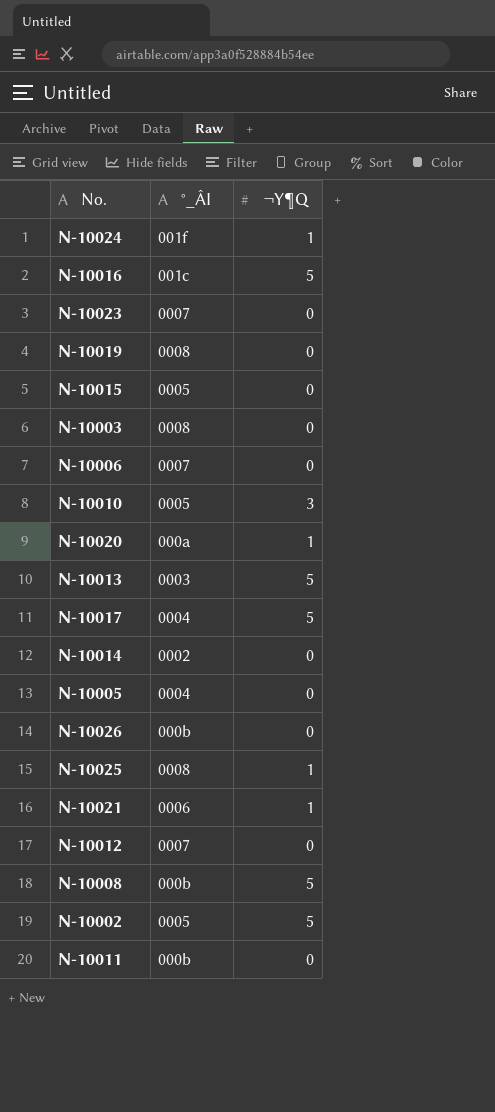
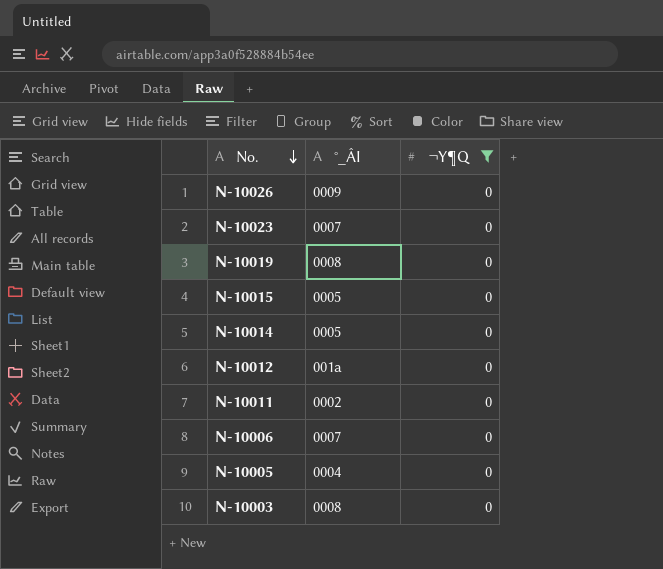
filter: none -> ¬Y¶Q = 0
row order: none -> No. descending
N-10026 | °_ÂI: 000b -> 0009
N-10014 | °_ÂI: 0002 -> 0005
N-10012 | °_ÂI: 0007 -> 001a
N-10011 | °_ÂI: 000b -> 0002

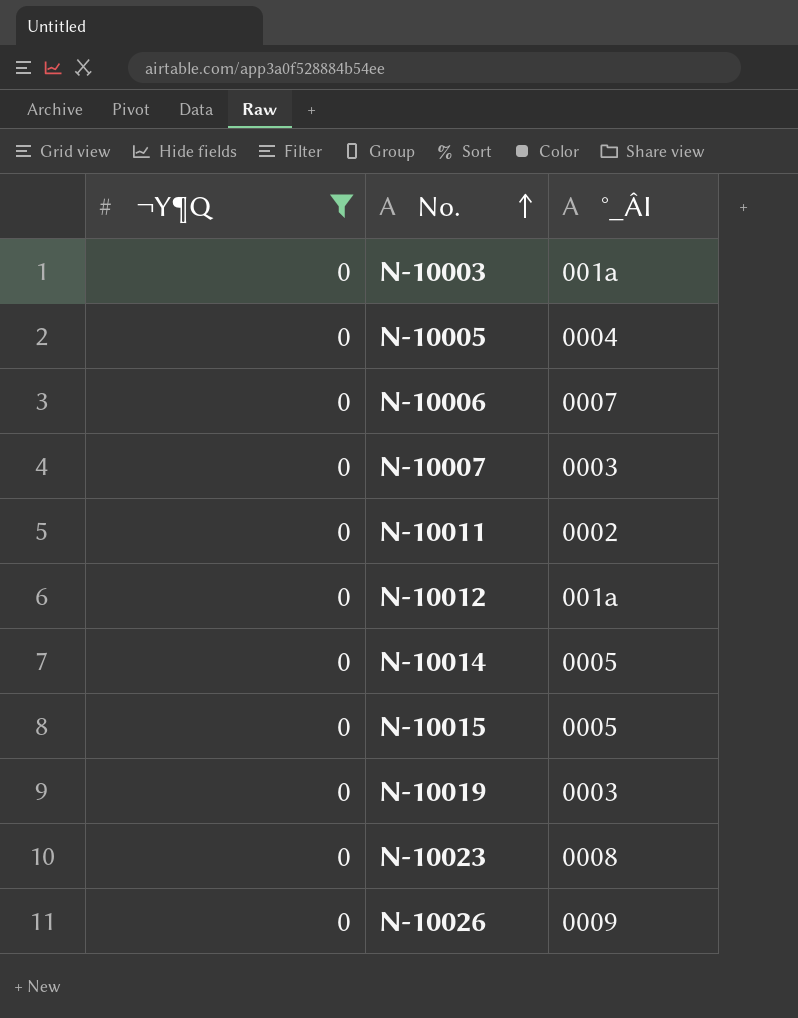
row order: No. descending -> No. ascending
column ¬Y¶Q | position: 3 -> 1
N-10003 | °_ÂI: 0008 -> 001a
row N-10007: none -> 0 | 0003
N-10019 | °_ÂI: 0008 -> 0003
N-10023 | °_ÂI: 0007 -> 0008

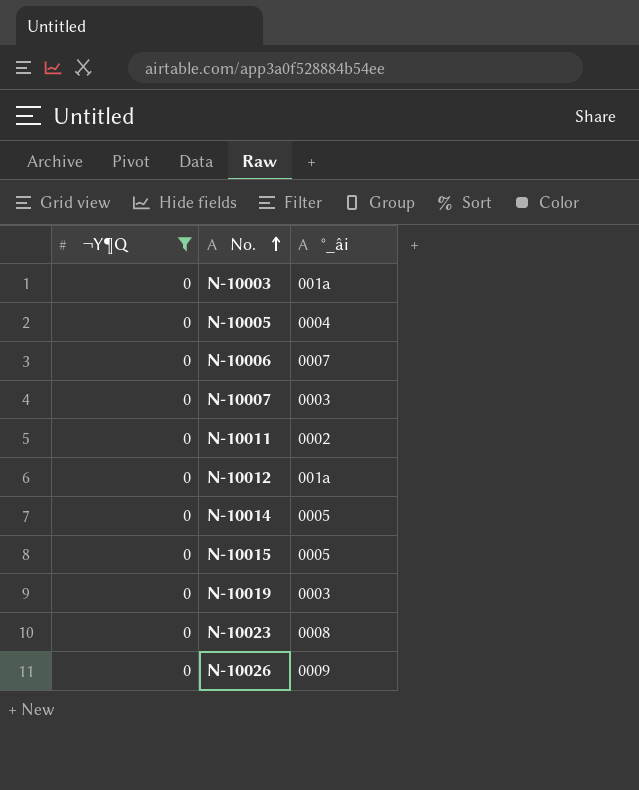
column name: °_ÂI -> °_âi

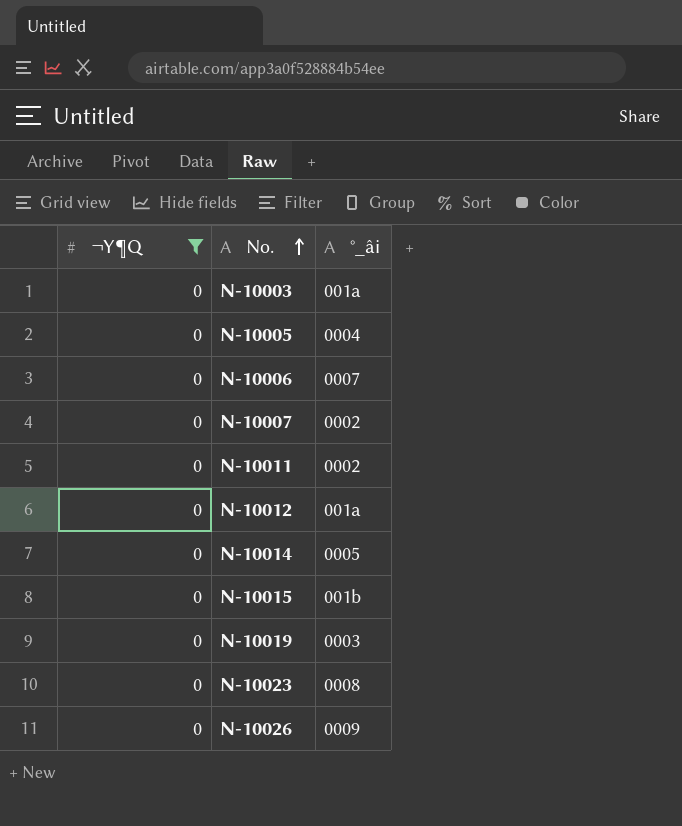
N-10007 | °_âi: 0003 -> 0002
N-10015 | °_âi: 0005 -> 001b

